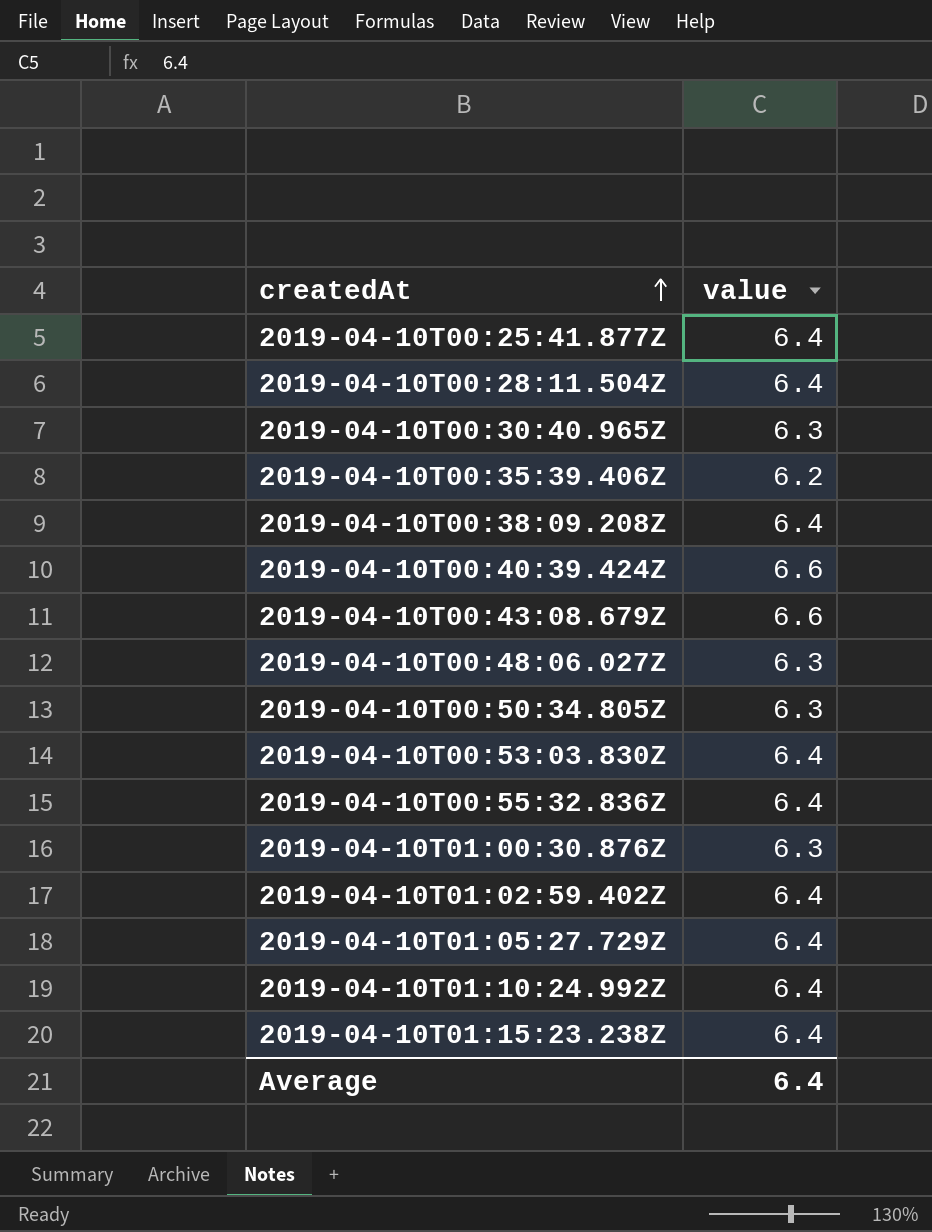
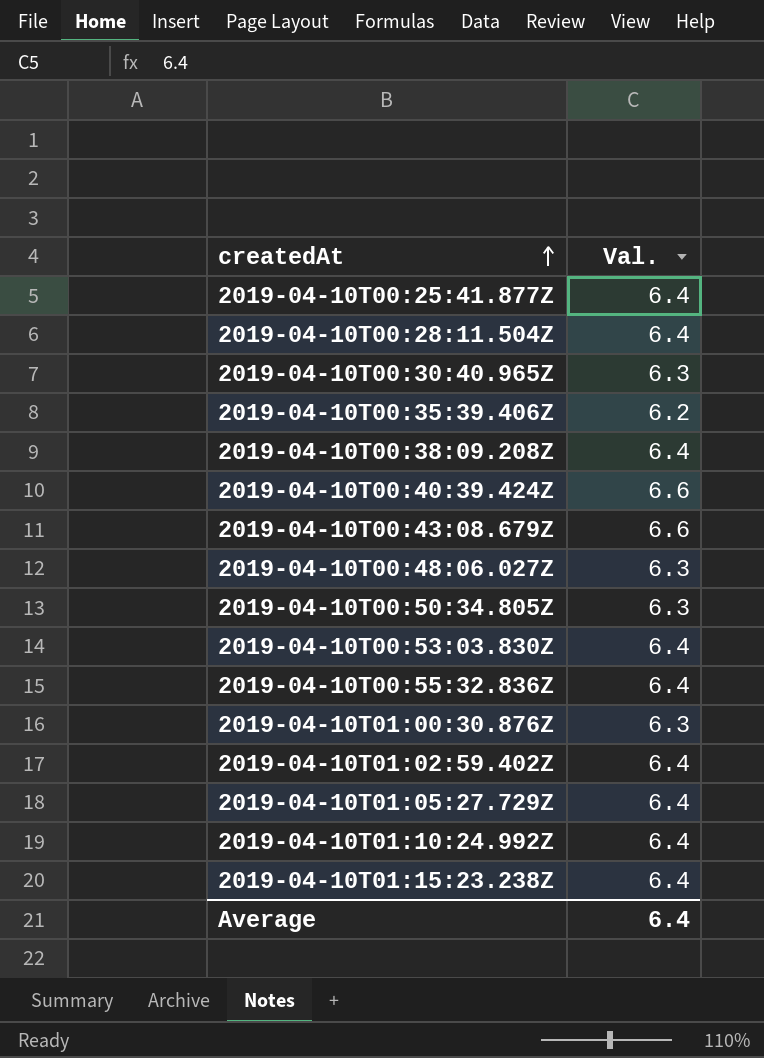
column name: value -> Val.

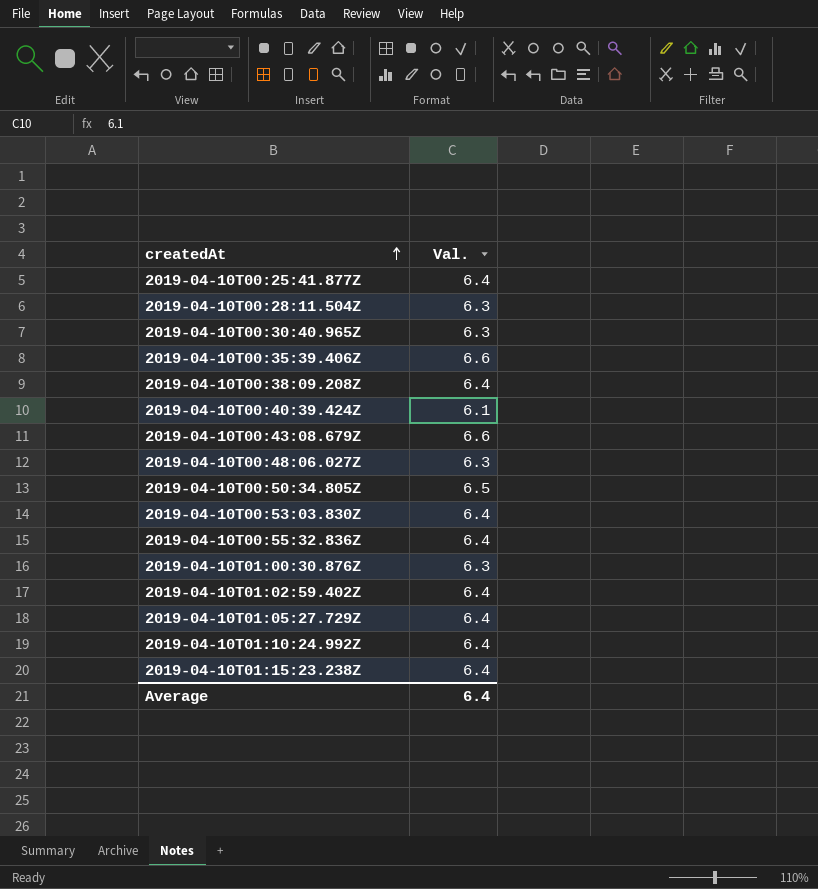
2019-04-10T00:28:11.504Z | Val.: 6.4 -> 6.3
2019-04-10T00:35:39.406Z | Val.: 6.2 -> 6.6
2019-04-10T00:40:39.424Z | Val.: 6.6 -> 6.1
2019-04-10T00:50:34.805Z | Val.: 6.3 -> 6.5

